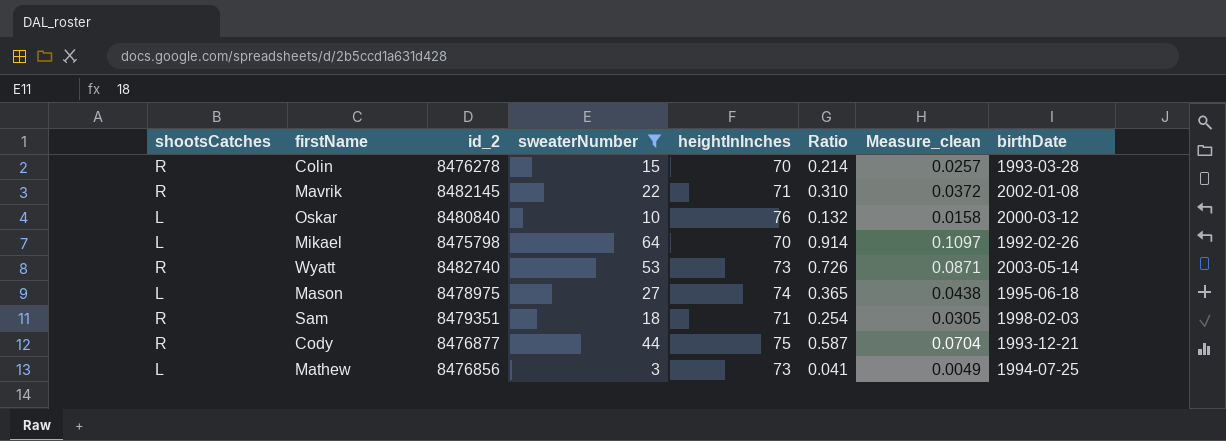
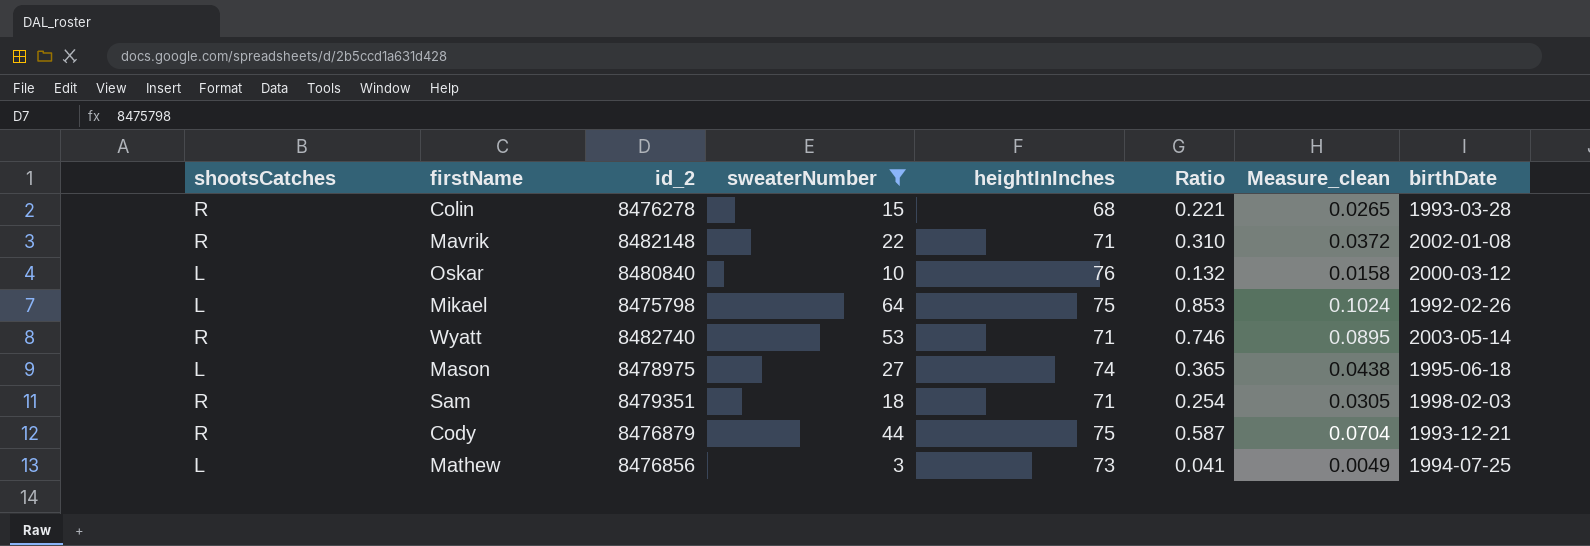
Colin | heightInInches: 70 -> 68
Colin | Ratio: 0.214 -> 0.221
Colin | Measure_clean: 0.0257 -> 0.0265
Mavrik | id_2: 8482145 -> 8482148
Mikael | heightInInches: 70 -> 75
Mikael | Ratio: 0.914 -> 0.853
Mikael | Measure_clean: 0.1097 -> 0.1024
Wyatt | heightInInches: 73 -> 71
Wyatt | Ratio: 0.726 -> 0.746
Wyatt | Measure_clean: 0.0871 -> 0.0895
Cody | id_2: 8476877 -> 8476879

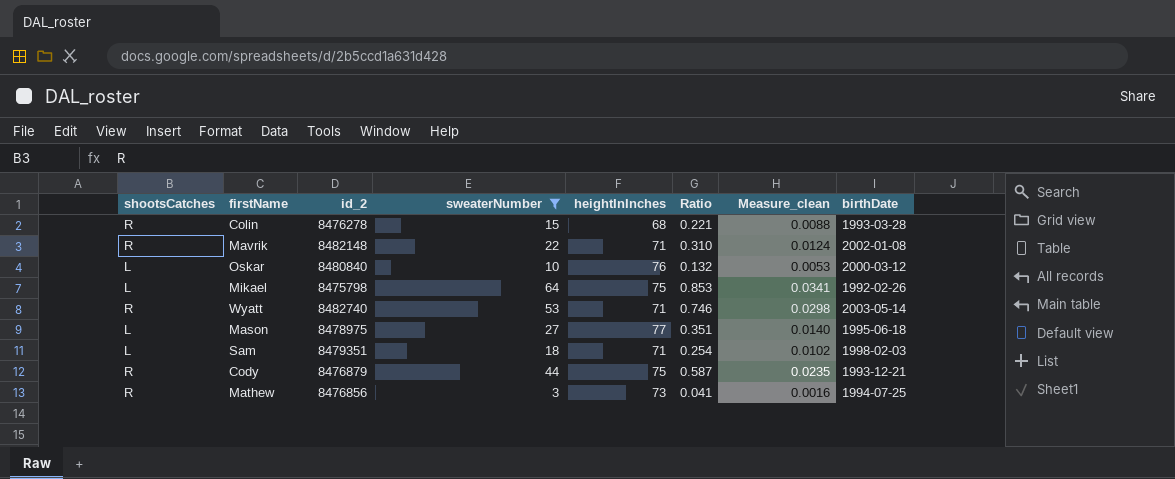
column Measure_clean | formula: [Ratio] * 0.12 -> [Ratio] * 0.04
Mason | heightInInches: 74 -> 77
Mason | Ratio: 0.365 -> 0.351
Sam | shootsCatches: R -> L
Mathew | shootsCatches: L -> R

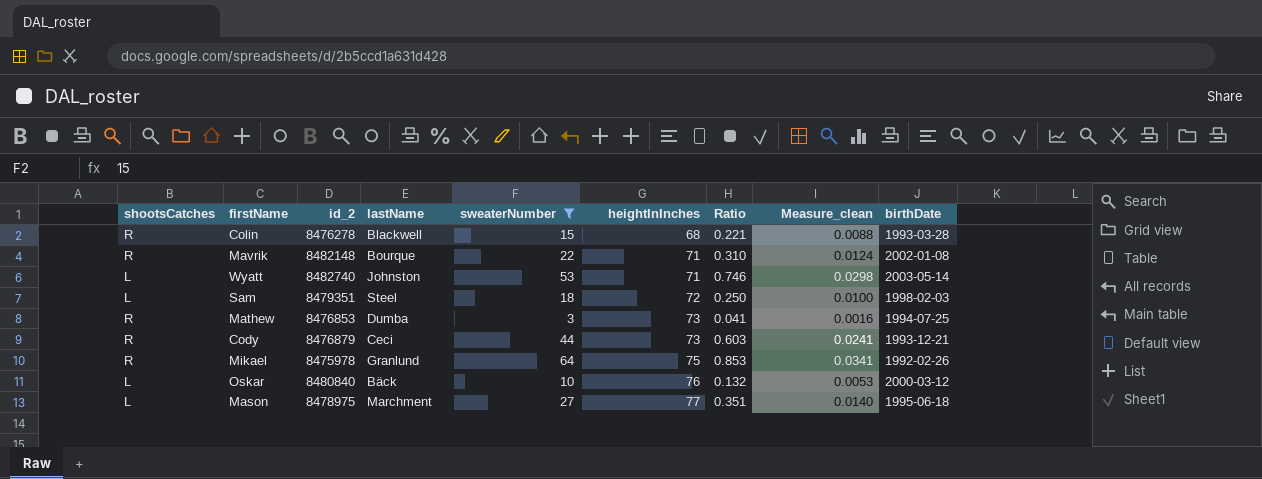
row order: none -> heightInInches ascending
column lastName | position: none -> 4
Wyatt | shootsCatches: R -> L
Sam | heightInInches: 71 -> 72
Sam | Ratio: 0.254 -> 0.250
Sam | Measure_clean: 0.0102 -> 0.0100
Mathew | id_2: 8476856 -> 8476853
Cody | heightInInches: 75 -> 73
Cody | Ratio: 0.587 -> 0.603
Cody | Measure_clean: 0.0235 -> 0.0241
Mikael | shootsCatches: L -> R
Mikael | id_2: 8475798 -> 8475978

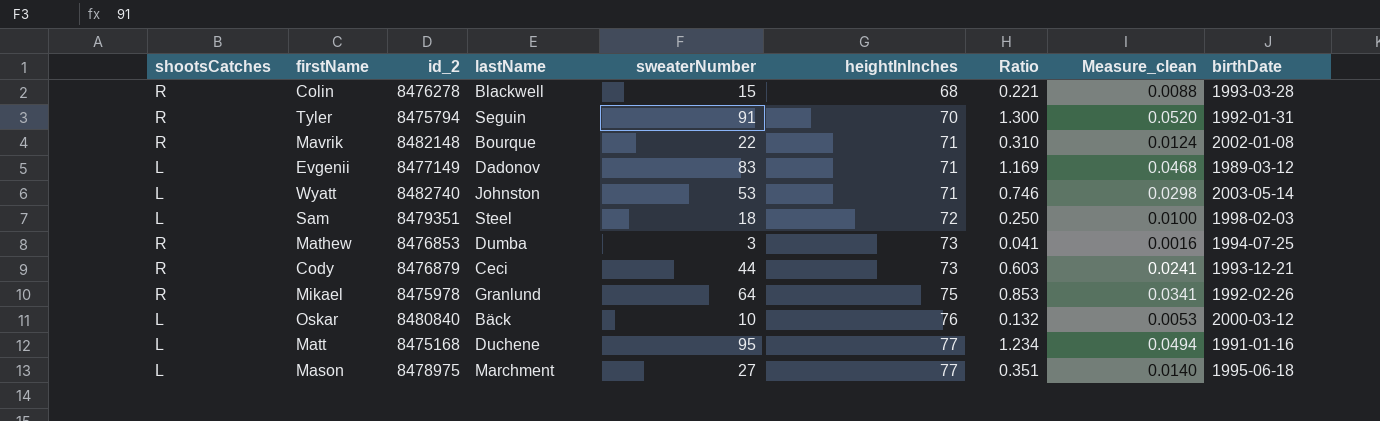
filter: sweaterNumber <= 64 -> none

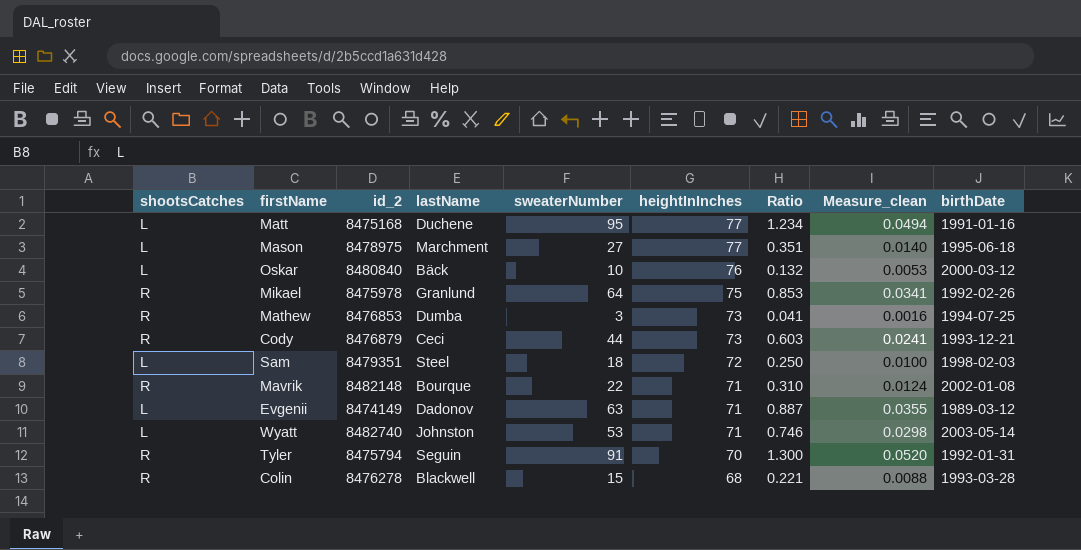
row order: heightInInches ascending -> heightInInches descending
Evgenii | id_2: 8477149 -> 8474149
Evgenii | sweaterNumber: 83 -> 63
Evgenii | Ratio: 1.169 -> 0.887
Evgenii | Measure_clean: 0.0468 -> 0.0355

